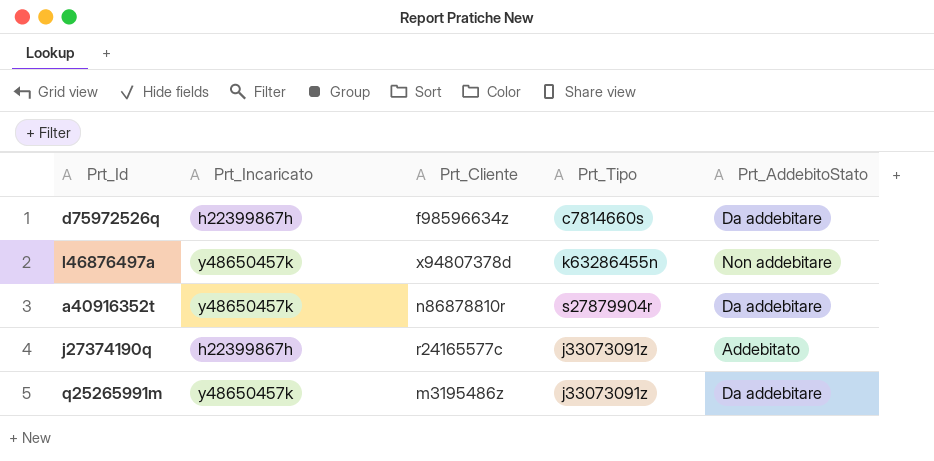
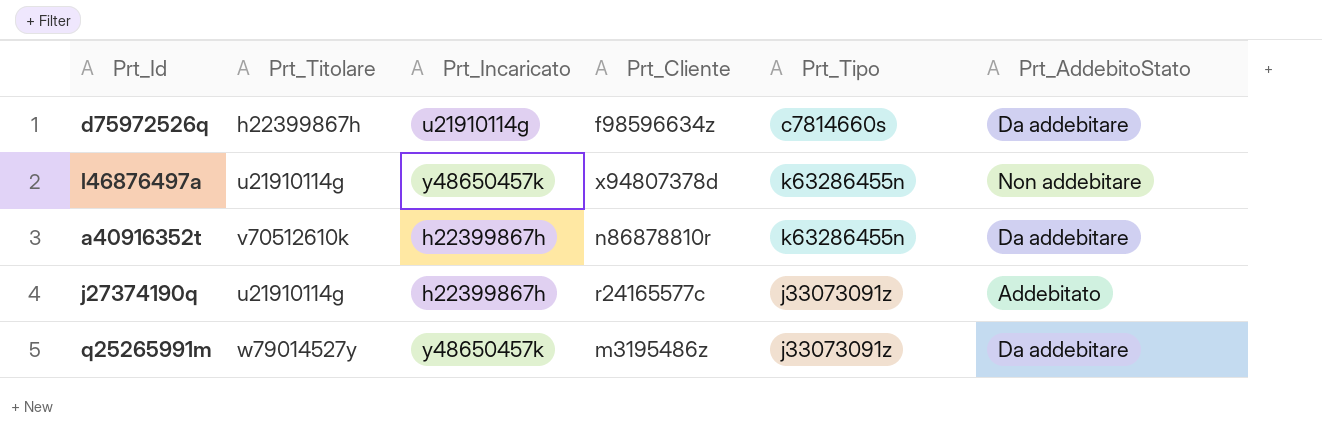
column Prt_Titolare | position: none -> 2
d75972526q | Prt_Incaricato: h22399867h -> u21910114g
a40916352t | Prt_Incaricato: y48650457k -> h22399867h
a40916352t | Prt_Tipo: s27879904r -> k63286455n

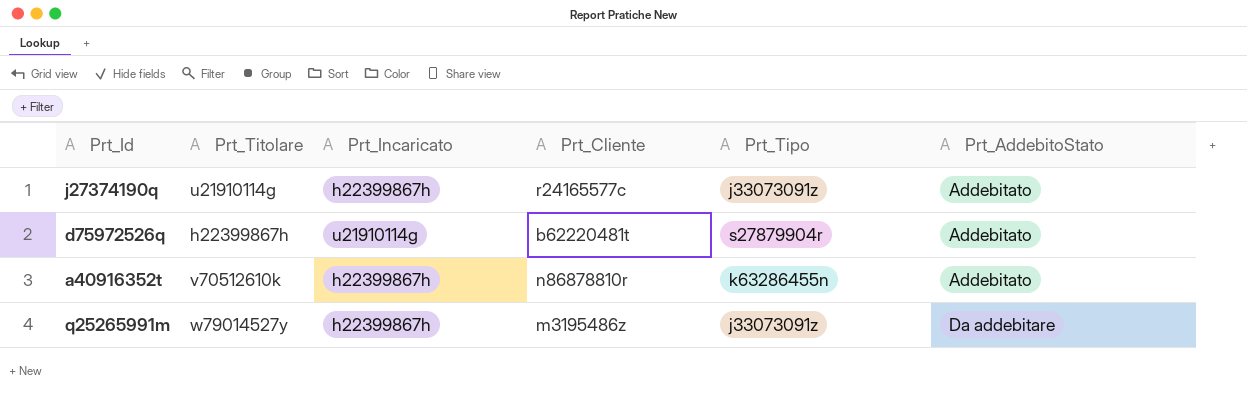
row order: none -> Prt_AddebitoStato ascending
row l46876497a: u21910114g | y48650457k | x94807378d | k63286455n | Non addebitare -> none
d75972526q | Prt_Cliente: f98596634z -> b62220481t
d75972526q | Prt_Tipo: c7814660s -> s27879904r
d75972526q | Prt_AddebitoStato: Da addebitare -> Addebitato
a40916352t | Prt_AddebitoStato: Da addebitare -> Addebitato
q25265991m | Prt_Incaricato: y48650457k -> h22399867h

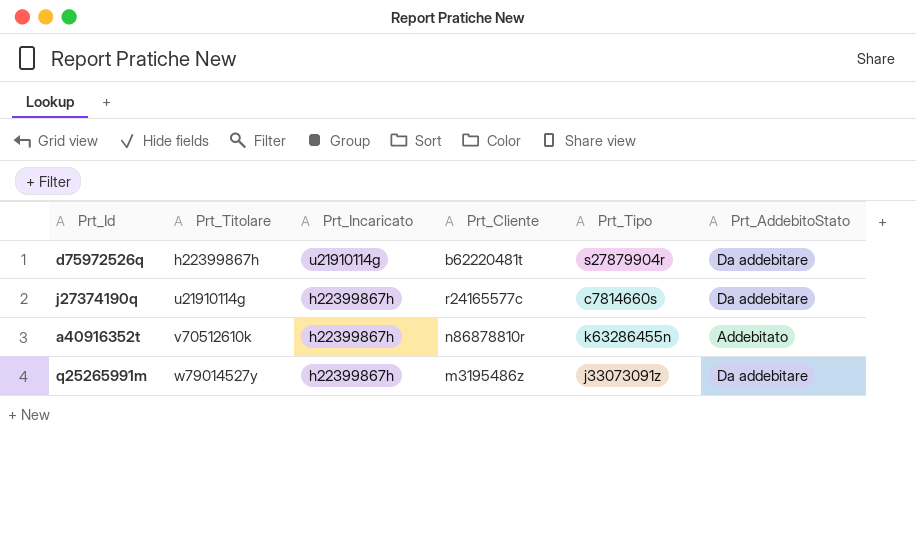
row order: Prt_AddebitoStato ascending -> Prt_Titolare ascending
d75972526q | Prt_AddebitoStato: Addebitato -> Da addebitare
j27374190q | Prt_Tipo: j33073091z -> c7814660s
j27374190q | Prt_AddebitoStato: Addebitato -> Da addebitare

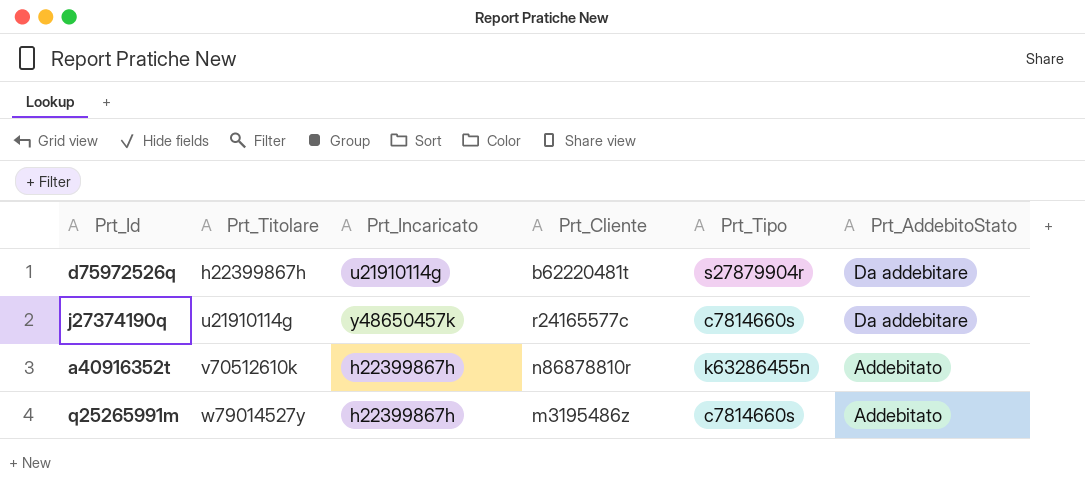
j27374190q | Prt_Incaricato: h22399867h -> y48650457k
q25265991m | Prt_Tipo: j33073091z -> c7814660s
q25265991m | Prt_AddebitoStato: Da addebitare -> Addebitato

